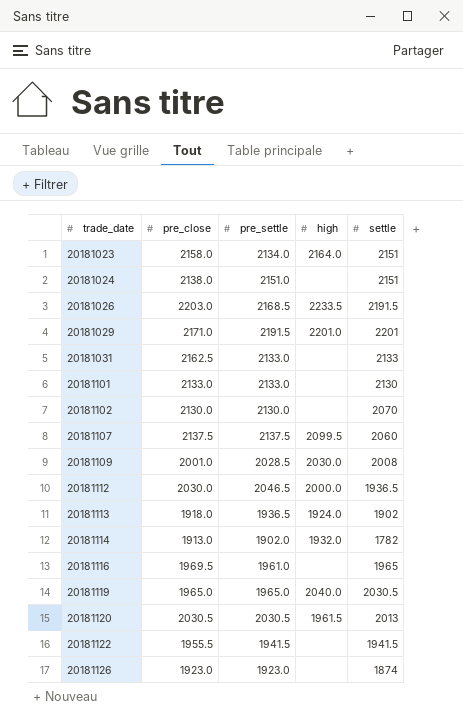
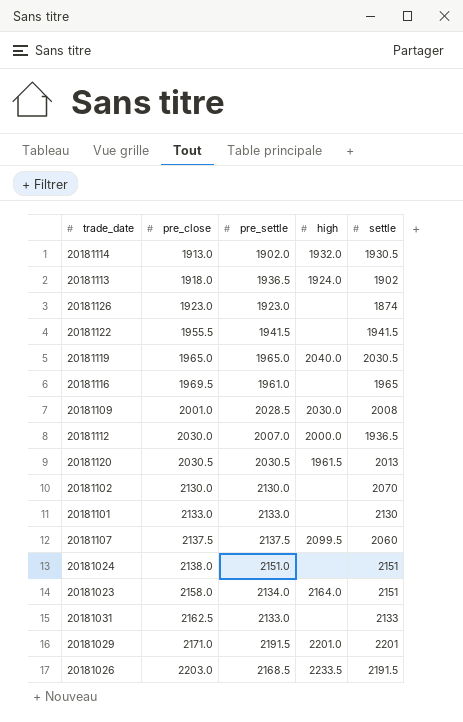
row order: trade_date ascending -> pre_close ascending
20181114 | settle: 1782 -> 1930.5
20181112 | pre_settle: 2046.5 -> 2007.0

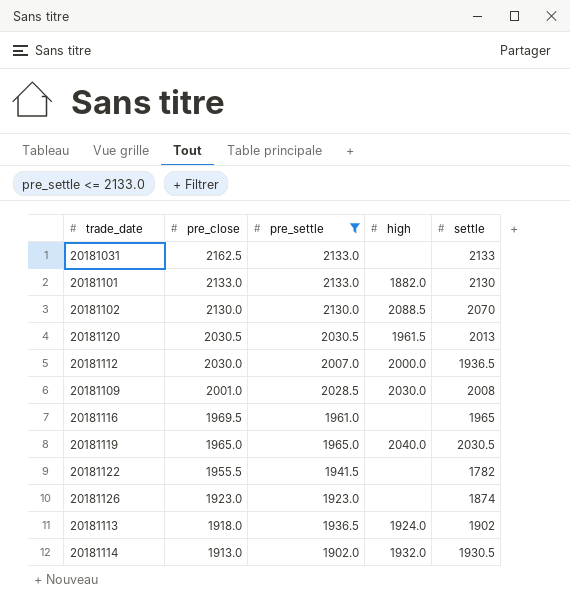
filter: none -> pre_settle <= 2133.0
row order: pre_close ascending -> pre_close descending
20181101 | high: none -> 1882.0
20181102 | high: none -> 2088.5
20181122 | settle: 1941.5 -> 1782

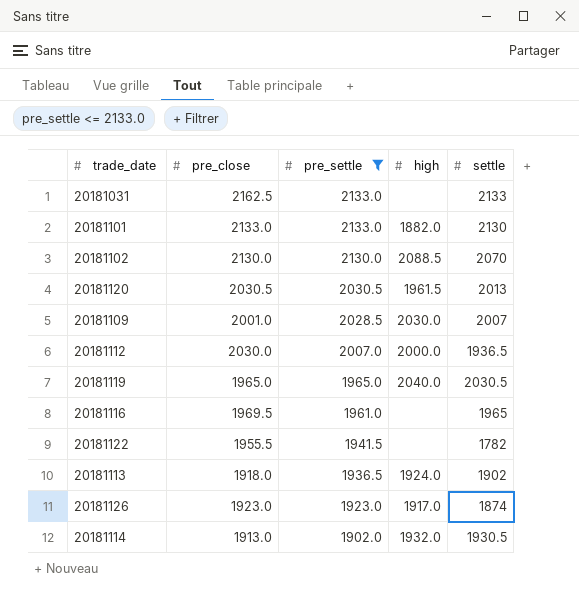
row order: pre_close descending -> pre_settle descending
20181109 | settle: 2008 -> 2007
20181126 | high: none -> 1917.0

